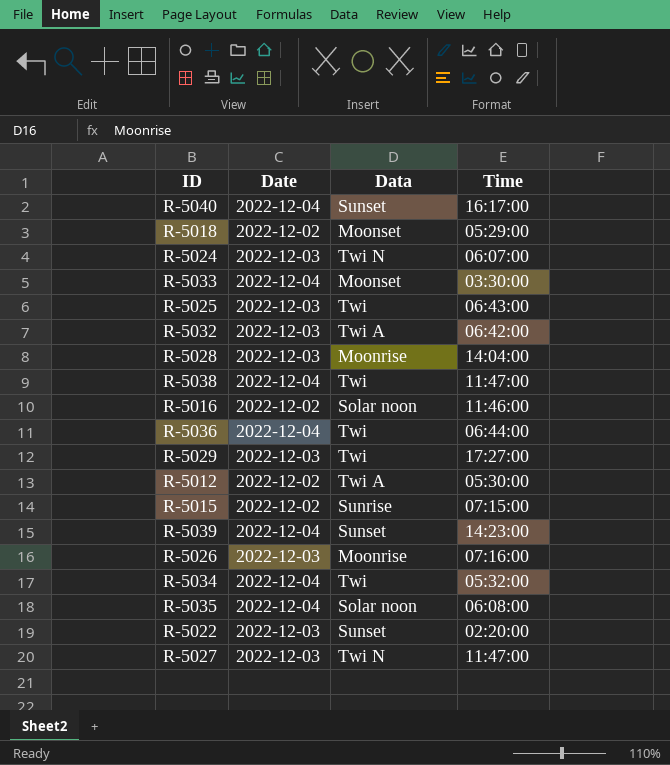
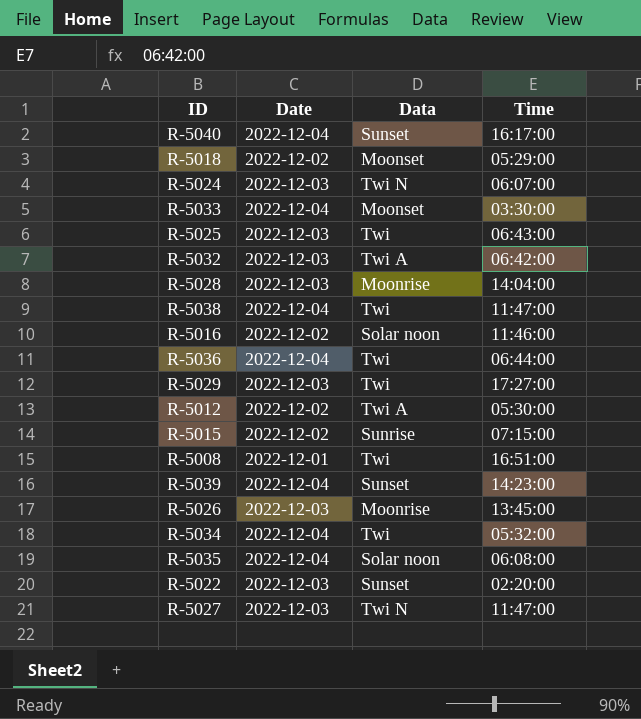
row R-5008: none -> 2022-12-01 | Twi | 16:51:00
R-5026 | Time: 07:16:00 -> 13:45:00

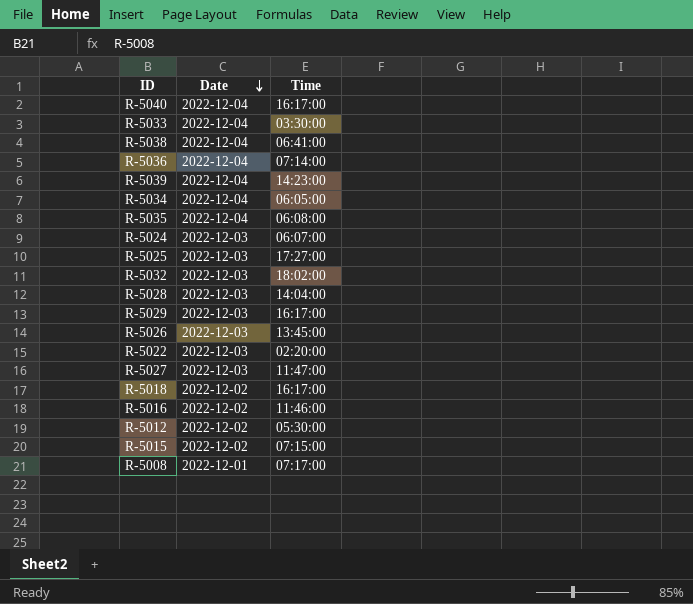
row order: none -> Date descending
column Data | position: 3 -> none
R-5038 | Time: 11:47:00 -> 06:41:00
R-5036 | Time: 06:44:00 -> 07:14:00
R-5034 | Time: 05:32:00 -> 06:05:00
R-5025 | Time: 06:43:00 -> 17:27:00
R-5032 | Time: 06:42:00 -> 18:02:00
R-5029 | Time: 17:27:00 -> 16:17:00
R-5018 | Time: 05:29:00 -> 16:17:00
R-5008 | Time: 16:51:00 -> 07:17:00

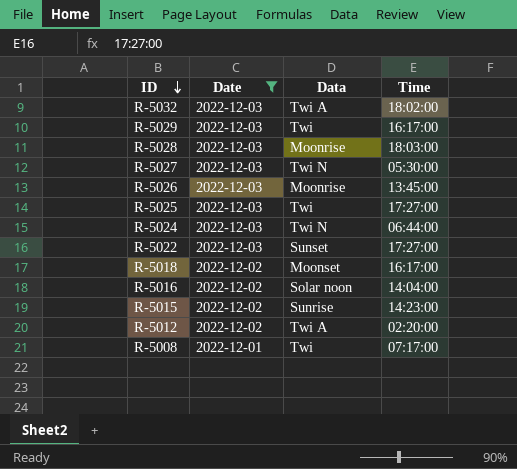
filter: none -> Date != 2022-12-04
row order: Date descending -> ID descending
column Data | position: none -> 3
R-5028 | Time: 14:04:00 -> 18:03:00
R-5027 | Time: 11:47:00 -> 05:30:00
R-5024 | Time: 06:07:00 -> 06:44:00
R-5022 | Time: 02:20:00 -> 17:27:00
R-5016 | Time: 11:46:00 -> 14:04:00
R-5015 | Time: 07:15:00 -> 14:23:00
R-5012 | Time: 05:30:00 -> 02:20:00

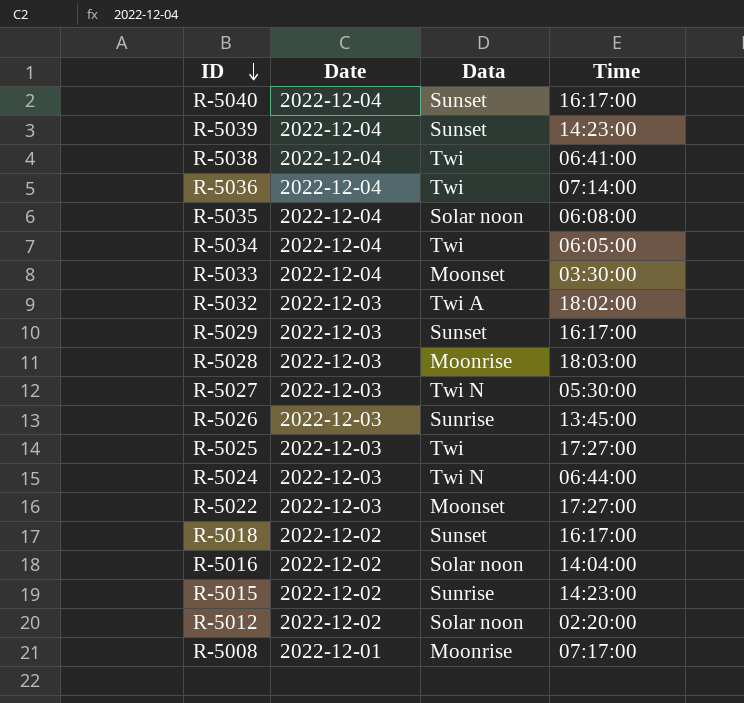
filter: Date != 2022-12-04 -> none
R-5029 | Data: Twi -> Sunset
R-5026 | Data: Moonrise -> Sunrise
R-5022 | Data: Sunset -> Moonset
R-5018 | Data: Moonset -> Sunset
R-5012 | Data: Twi A -> Solar noon
R-5008 | Data: Twi -> Moonrise

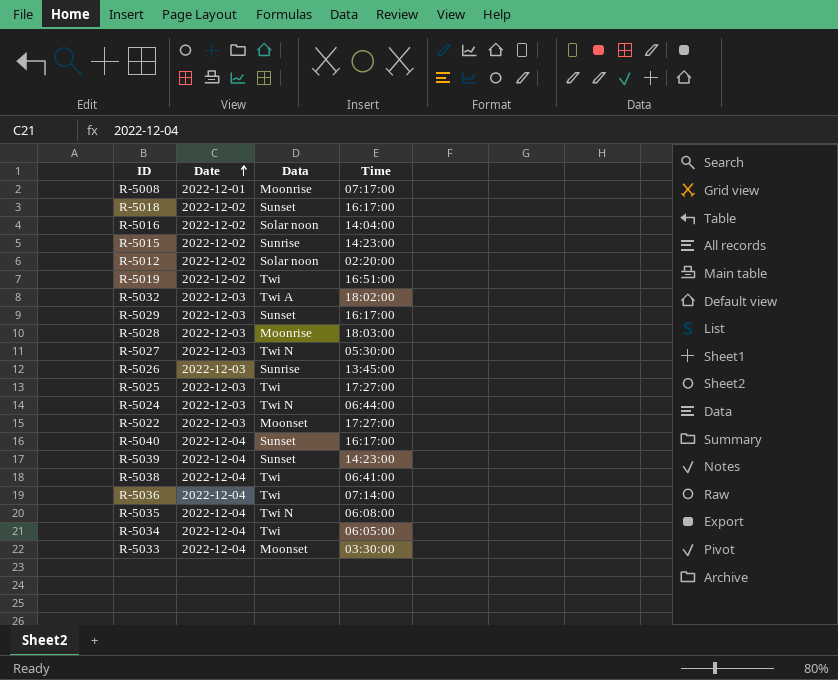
row order: ID descending -> Date ascending
row R-5019: none -> 2022-12-02 | Twi | 16:51:00
R-5035 | Data: Solar noon -> Twi N

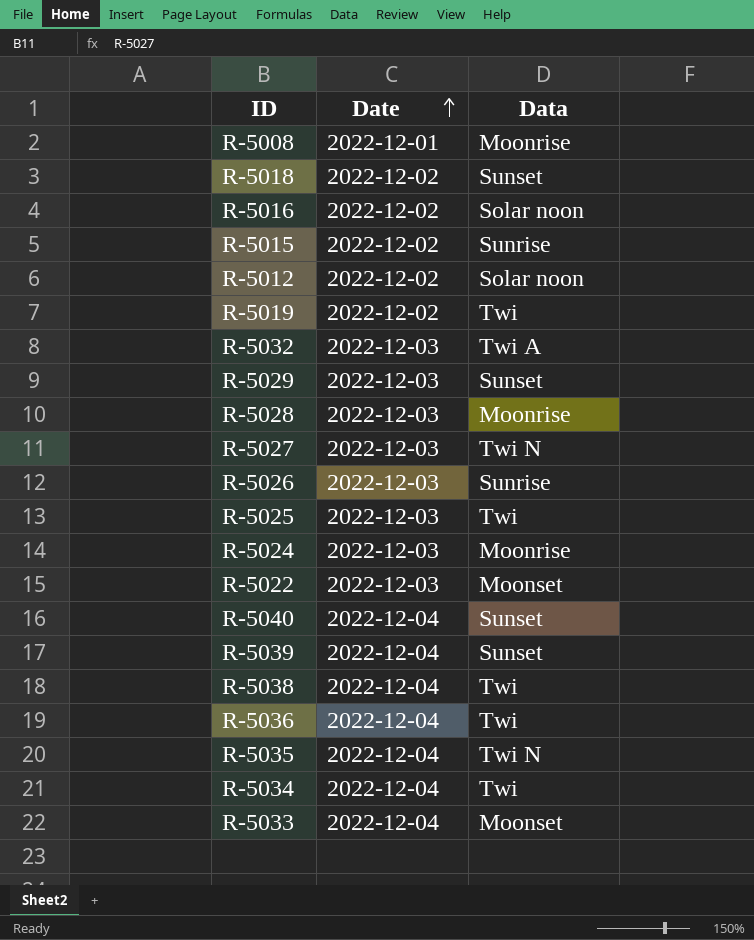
column Time | position: 4 -> none
R-5024 | Data: Twi N -> Moonrise

